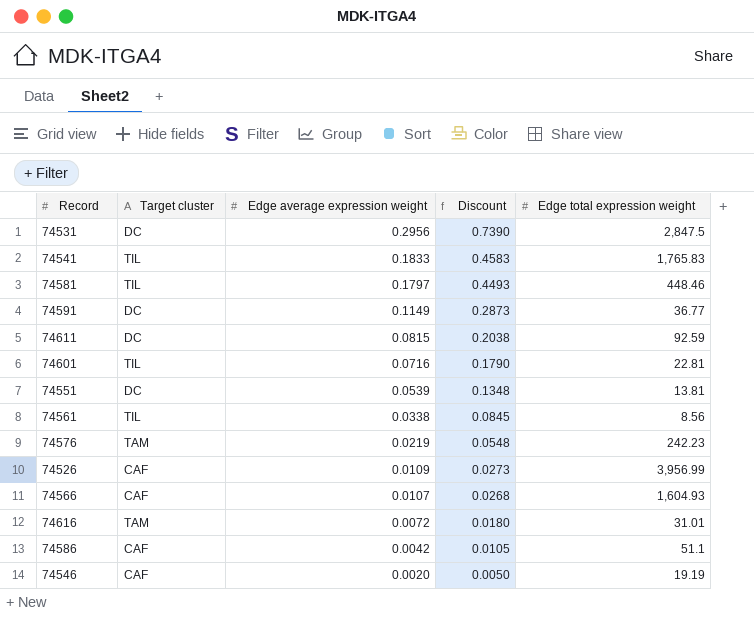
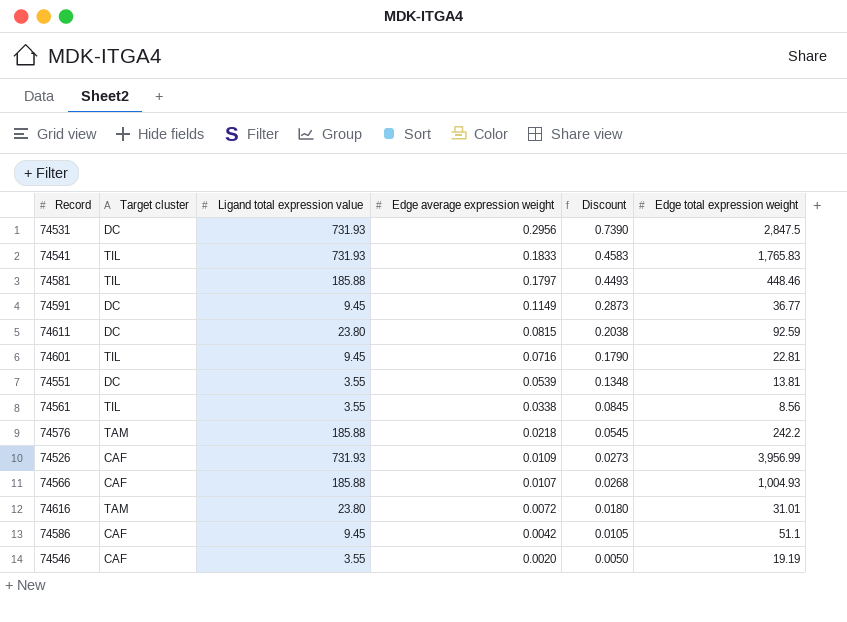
column Ligand total expression value | position: none -> 3
74576 | Edge average expression weight: 0.0219 -> 0.0218
74576 | Discount: 0.0548 -> 0.0545
74576 | Edge total expression weight: 242.23 -> 242.2
74566 | Edge total expression weight: 1,604.93 -> 1,004.93

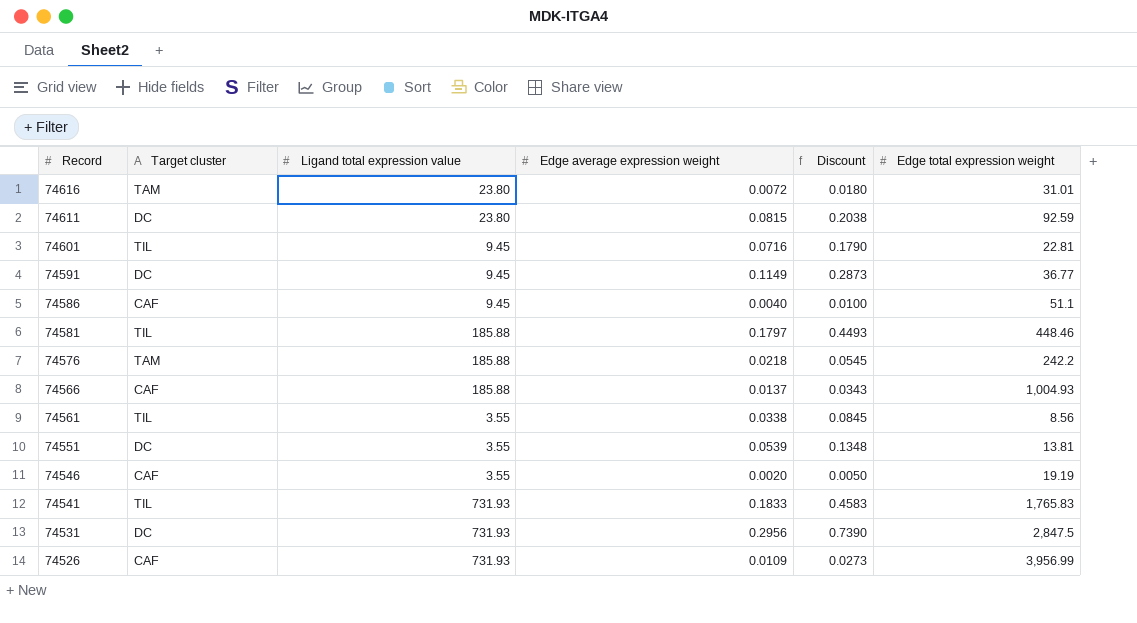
row order: Edge average expression weight descending -> Record descending
74586 | Edge average expression weight: 0.0042 -> 0.0040
74586 | Discount: 0.0105 -> 0.0100
74566 | Edge average expression weight: 0.0107 -> 0.0137
74566 | Discount: 0.0268 -> 0.0343

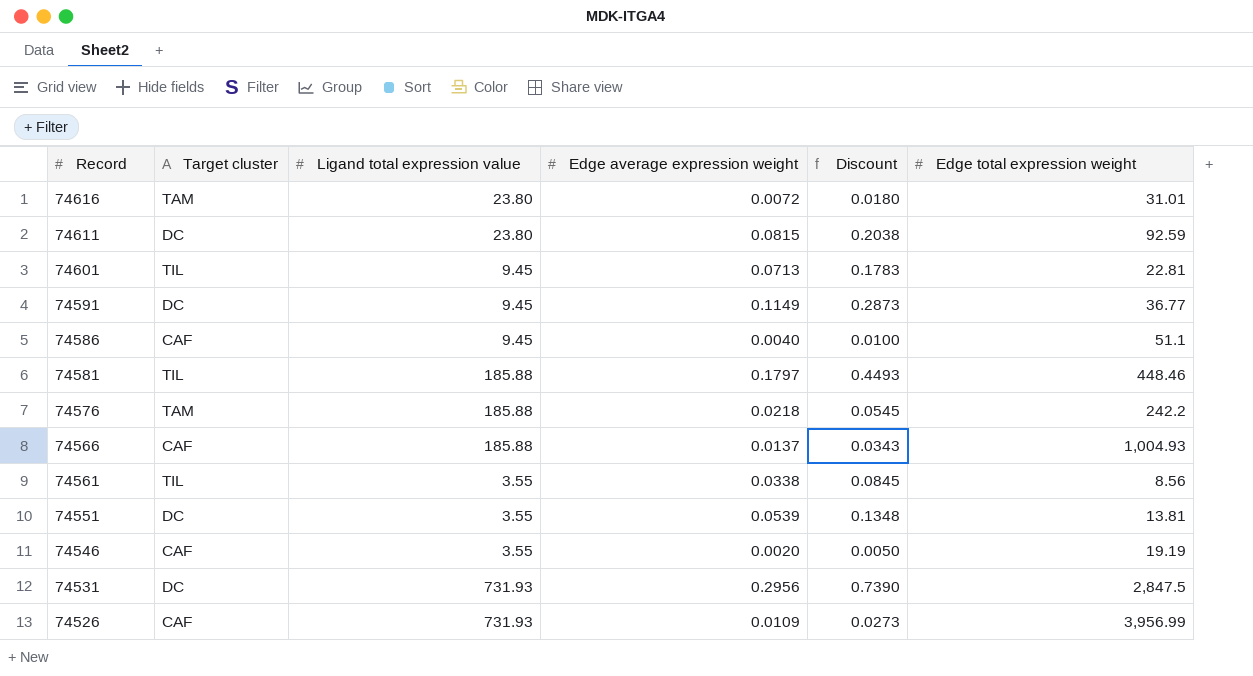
row 74541: TIL | 731.93 | 0.1833 | 0.4583 | 1,765.83 -> none
74601 | Edge average expression weight: 0.0716 -> 0.0713
74601 | Discount: 0.1790 -> 0.1783

